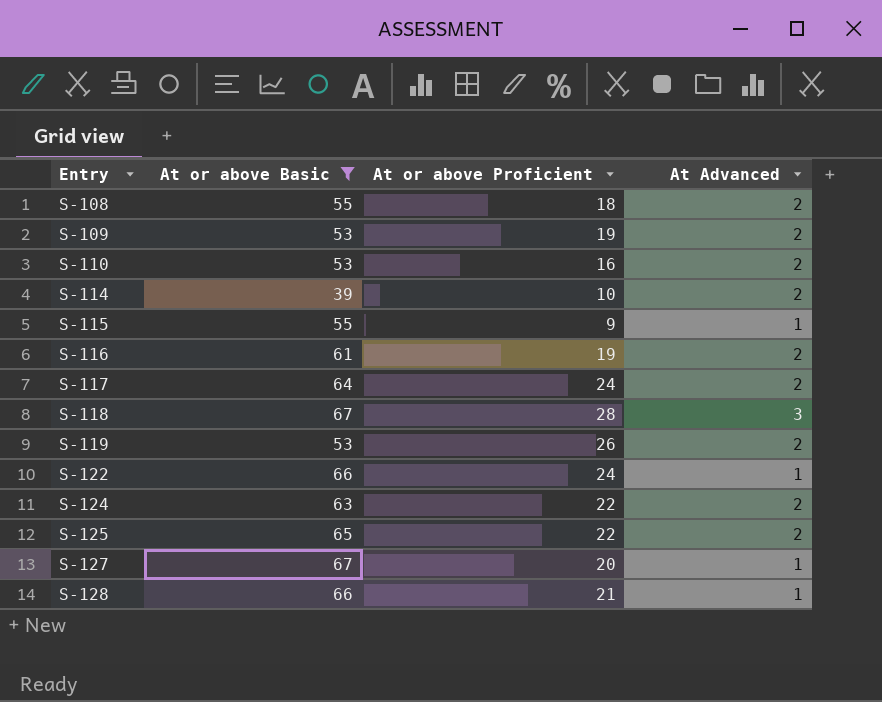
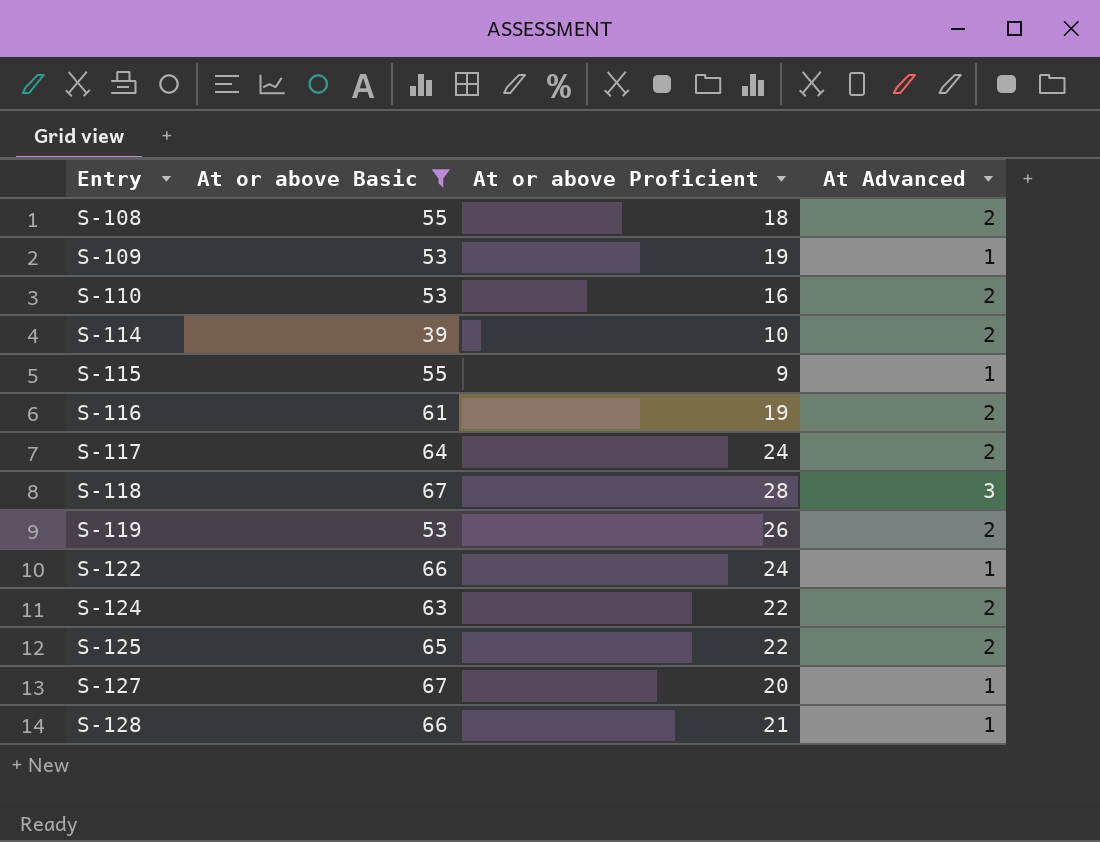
S-109 | At Advanced: 2 -> 1

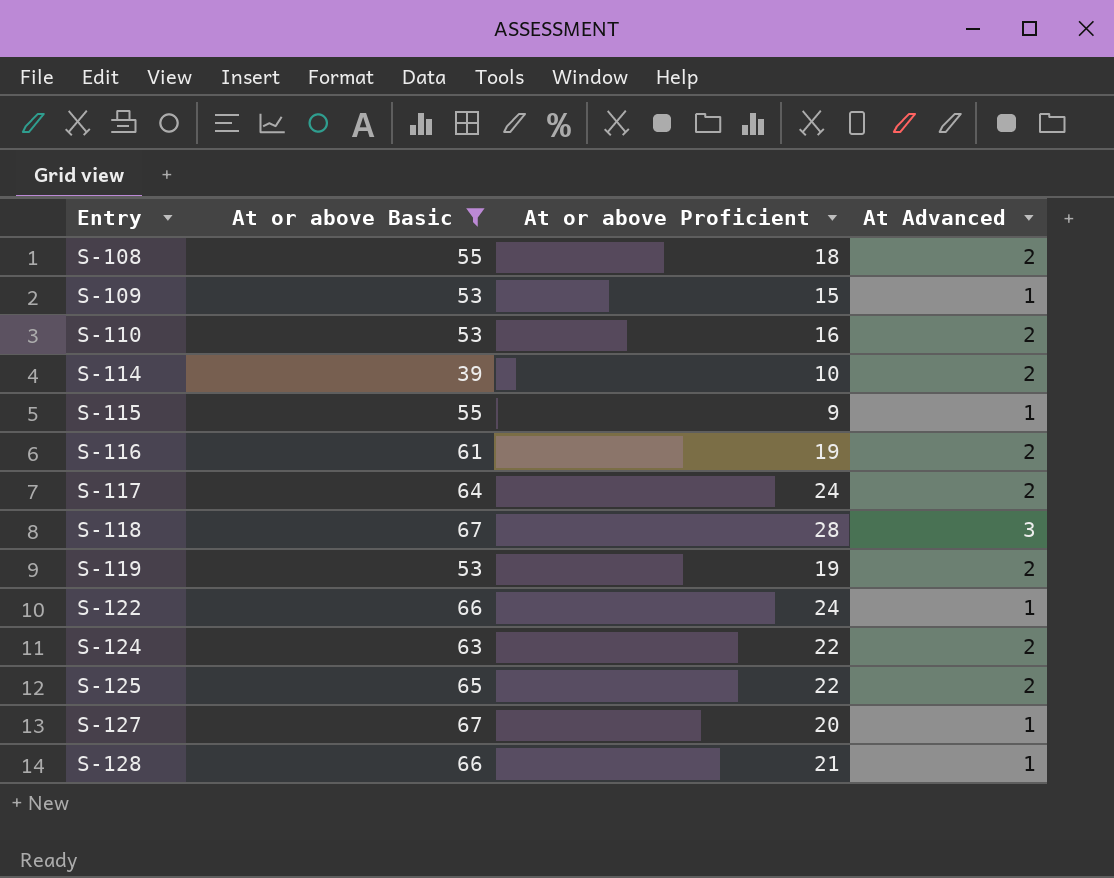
S-109 | At or above Proficient: 19 -> 15
S-119 | At or above Proficient: 26 -> 19

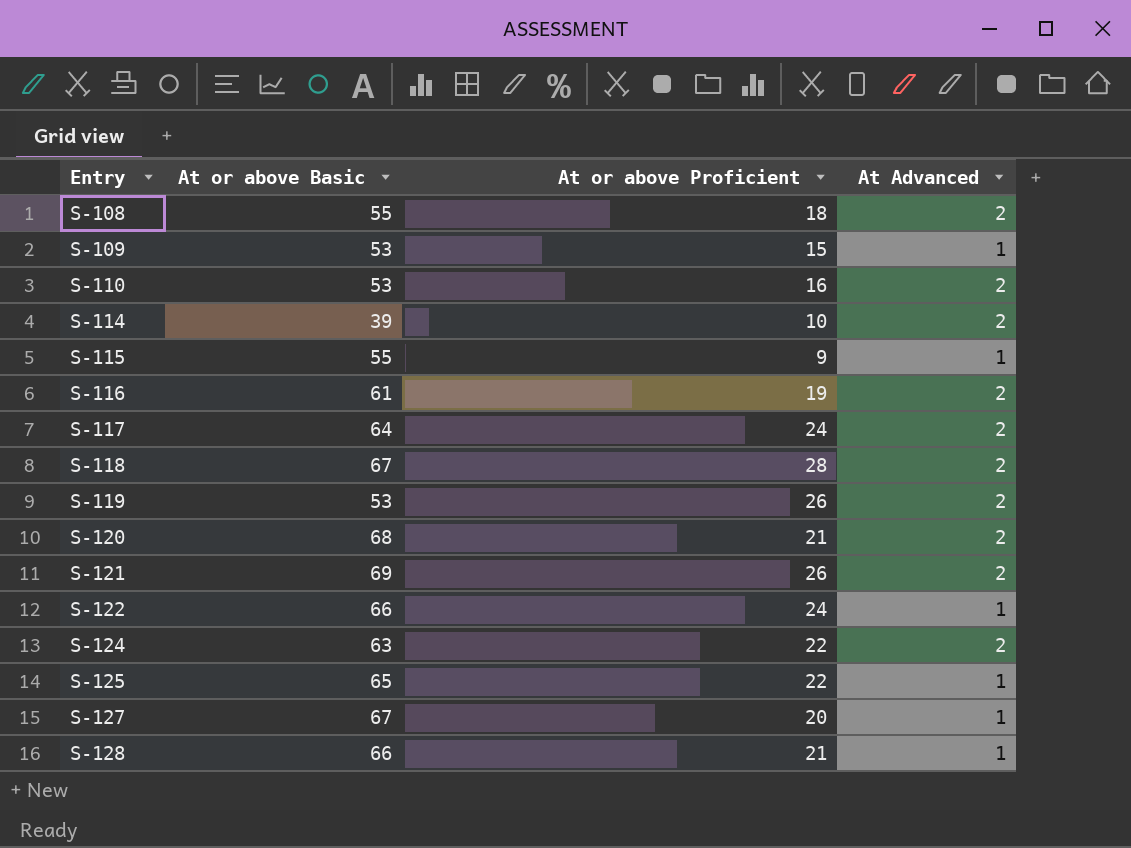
filter: At or above Basic <= 67 -> none
S-118 | At Advanced: 3 -> 2
S-119 | At or above Proficient: 19 -> 26
S-125 | At Advanced: 2 -> 1

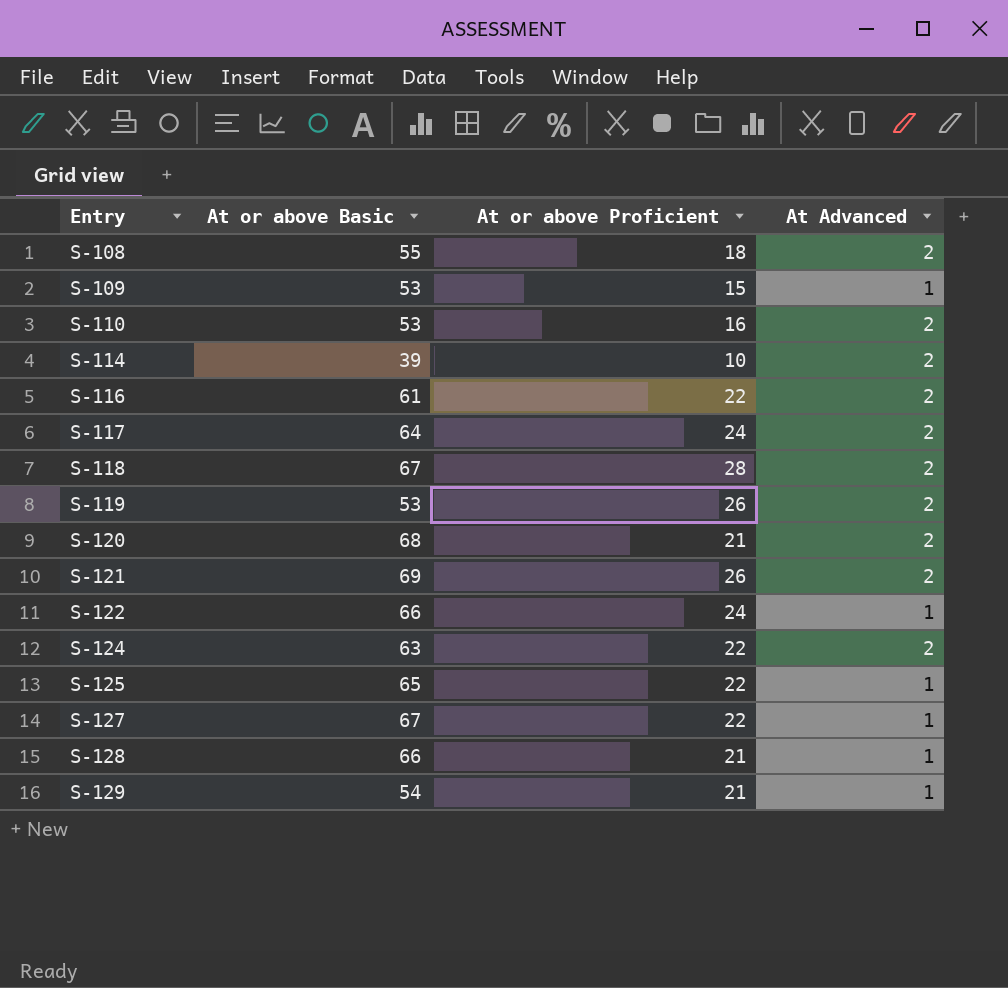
row S-115: 55 | 9 | 1 -> none
S-116 | At or above Proficient: 19 -> 22
S-127 | At or above Proficient: 20 -> 22
row S-129: none -> 54 | 21 | 1

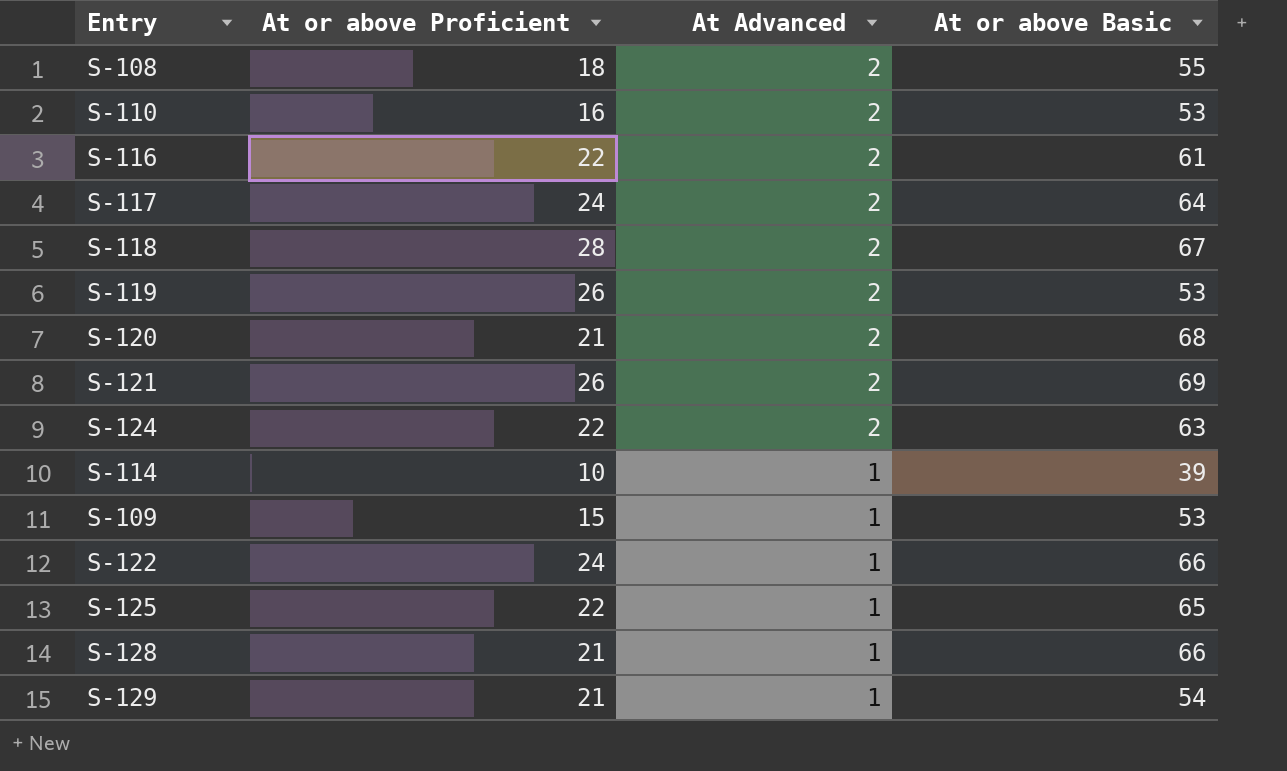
row order: Entry ascending -> At Advanced descending
column At or above Basic | position: 2 -> 4
row S-127: 67 | 22 | 1 -> none
S-114 | At Advanced: 2 -> 1

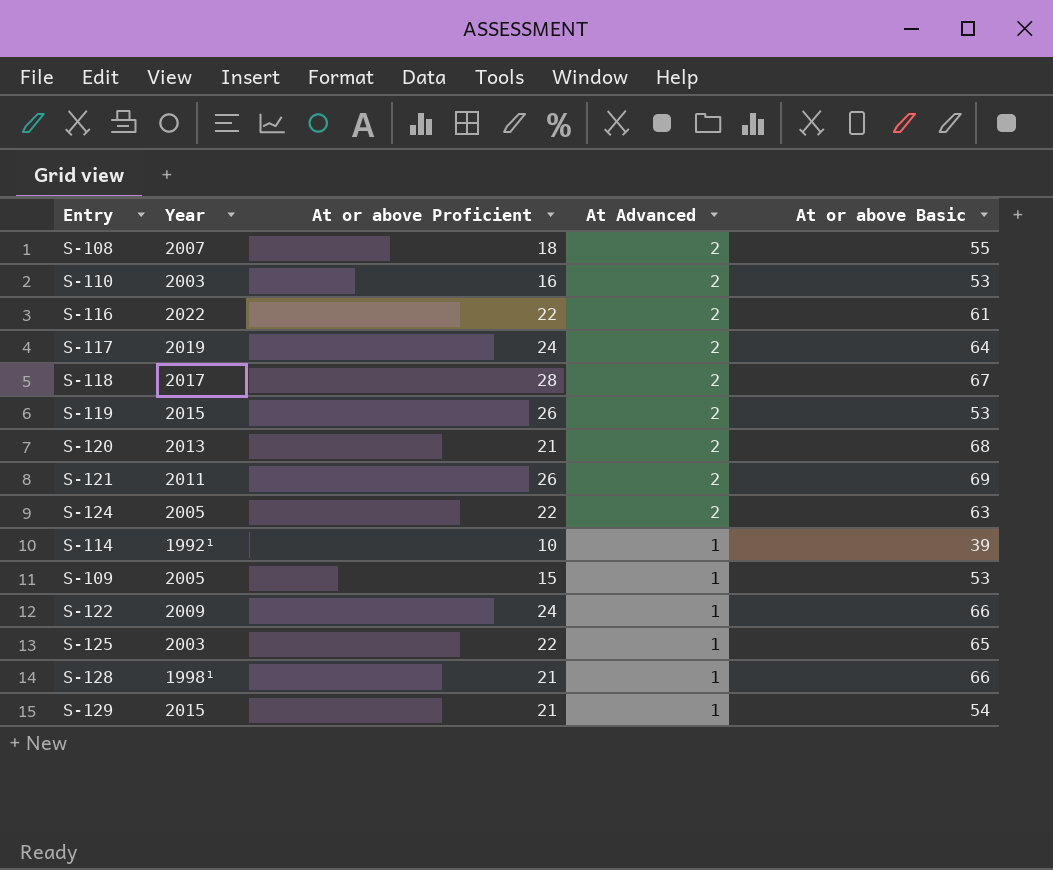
column Year | position: none -> 2

